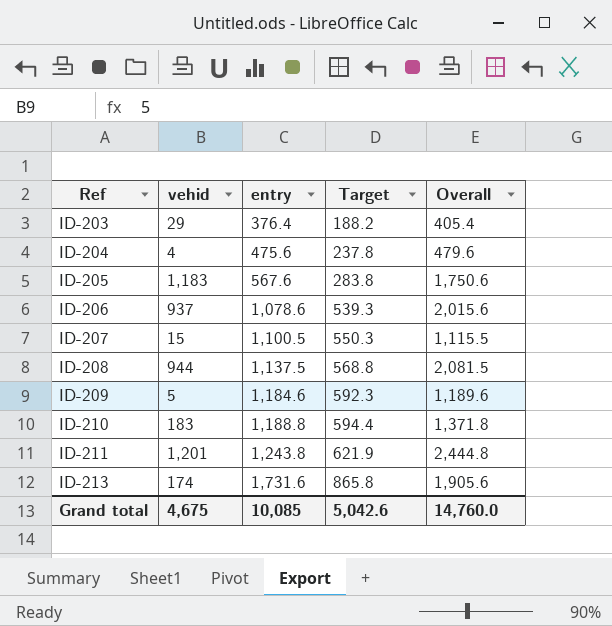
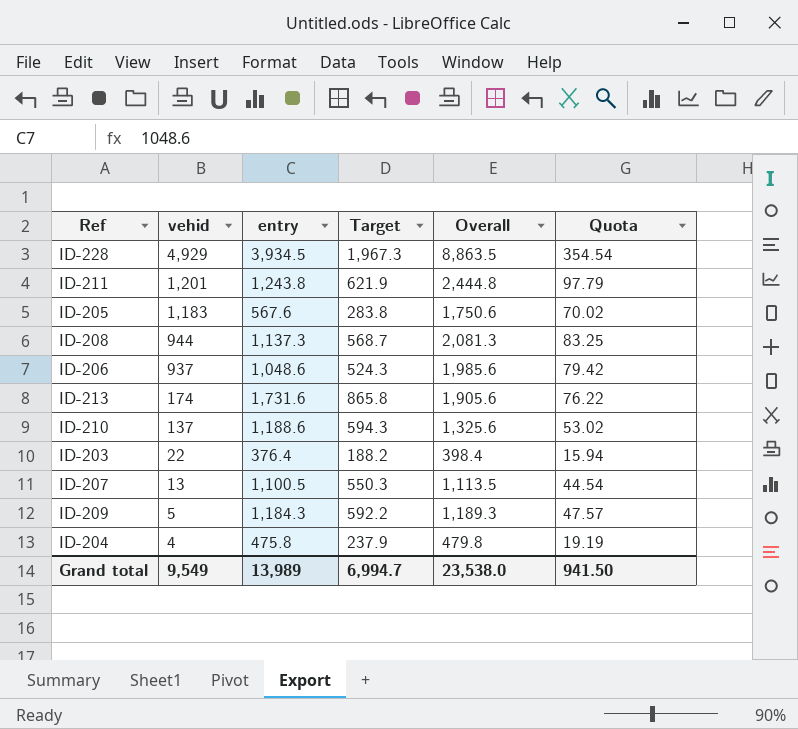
row order: Ref ascending -> vehid descending
column Quota | formula: none -> [Overall] * 0.04
row ID-228: none -> 4,929 | 3,934.5 | 1,967.3 | 8,863.5 | 354.54
ID-208 | entry: 1,137.5 -> 1,137.3
ID-208 | Target: 568.8 -> 568.7
ID-208 | Overall: 2,081.5 -> 2,081.3
ID-206 | entry: 1,078.6 -> 1,048.6
ID-206 | Target: 539.3 -> 524.3
ID-206 | Overall: 2,015.6 -> 1,985.6
ID-210 | vehid: 183 -> 137
ID-210 | entry: 1,188.8 -> 1,188.6
ID-210 | Target: 594.4 -> 594.3
ID-210 | Overall: 1,371.8 -> 1,325.6
ID-203 | vehid: 29 -> 22
ID-203 | Overall: 405.4 -> 398.4
ID-207 | vehid: 15 -> 13
ID-207 | Overall: 1,115.5 -> 1,113.5
ID-209 | entry: 1,184.6 -> 1,184.3
ID-209 | Target: 592.3 -> 592.2
ID-209 | Overall: 1,189.6 -> 1,189.3
ID-204 | entry: 475.6 -> 475.8
ID-204 | Target: 237.8 -> 237.9
ID-204 | Overall: 479.6 -> 479.8
Grand total | vehid: 4,675 -> 9,549
Grand total | entry: 10,085 -> 13,989
Grand total | Target: 5,042.6 -> 6,994.7
Grand total | Overall: 14,760.0 -> 23,538.0

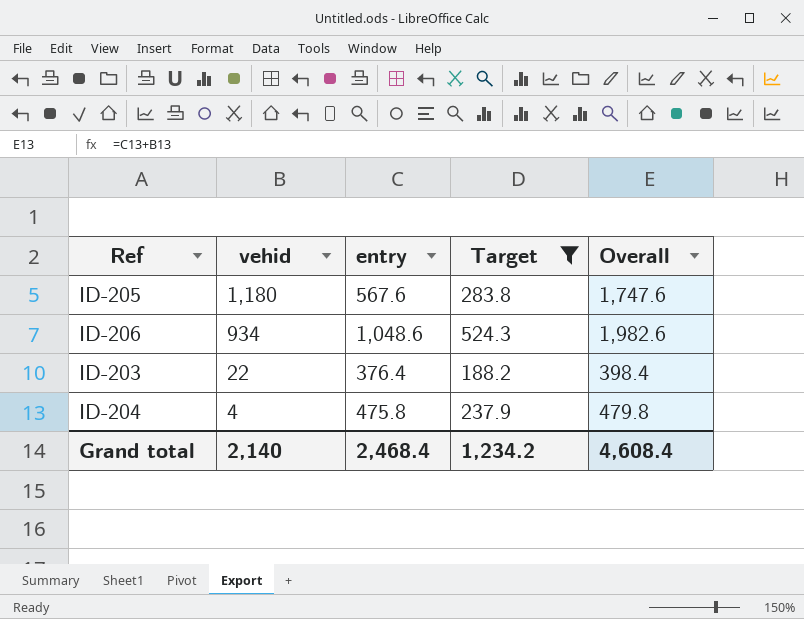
filter: none -> Target <= 524.3
column Quota | formula: [Overall] * 0.04 -> none
ID-205 | vehid: 1,183 -> 1,180
ID-205 | Overall: 1,750.6 -> 1,747.6
ID-206 | vehid: 937 -> 934
ID-206 | Overall: 1,985.6 -> 1,982.6
Grand total | vehid: 9,549 -> 2,140
Grand total | entry: 13,989 -> 2,468.4
Grand total | Target: 6,994.7 -> 1,234.2
Grand total | Overall: 23,538.0 -> 4,608.4

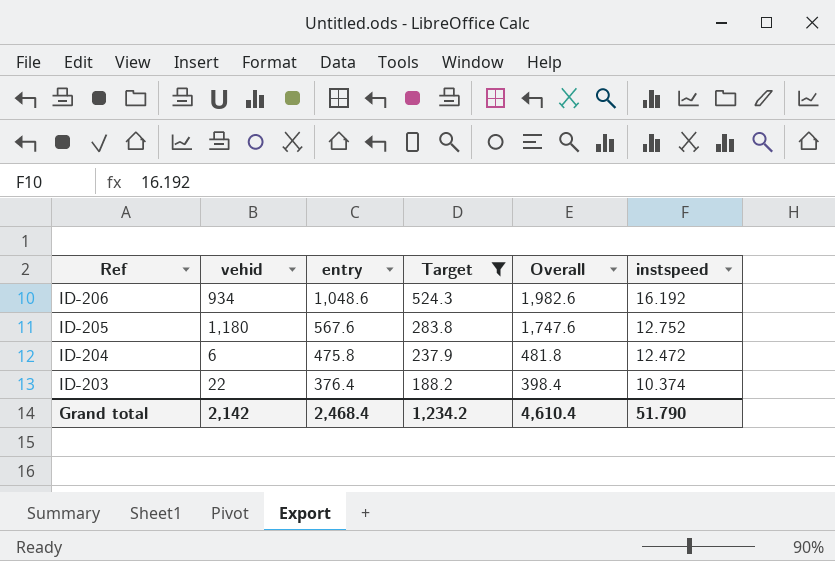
row order: vehid descending -> Ref descending
column instspeed | position: none -> 6
ID-204 | vehid: 4 -> 6
ID-204 | Overall: 479.8 -> 481.8
Grand total | vehid: 2,140 -> 2,142
Grand total | Overall: 4,608.4 -> 4,610.4

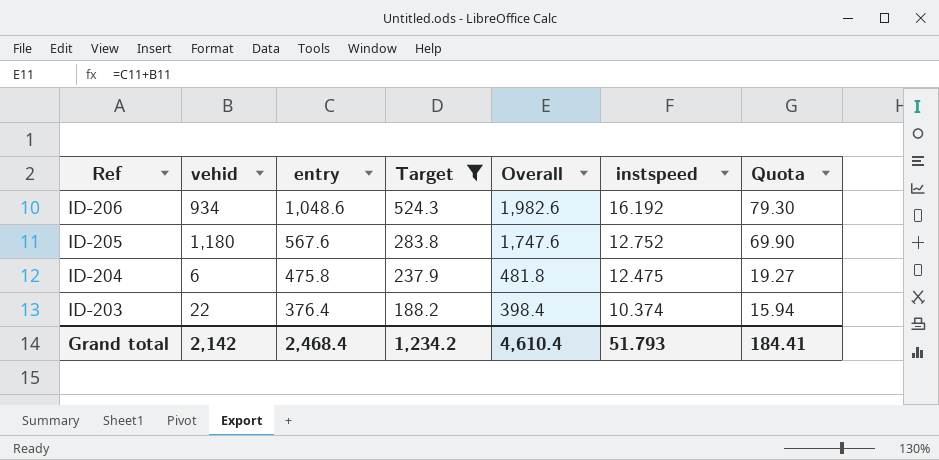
column Quota | formula: none -> [Overall] * 0.04
ID-204 | instspeed: 12.472 -> 12.475
Grand total | instspeed: 51.790 -> 51.793

